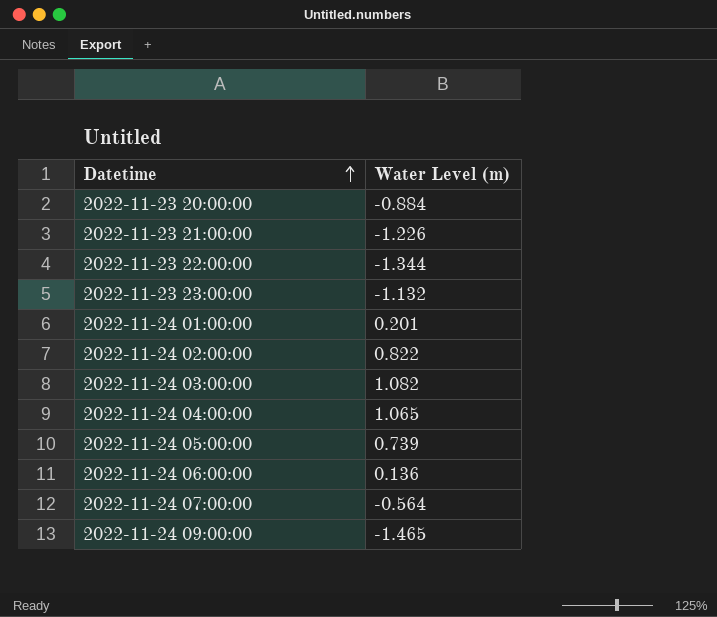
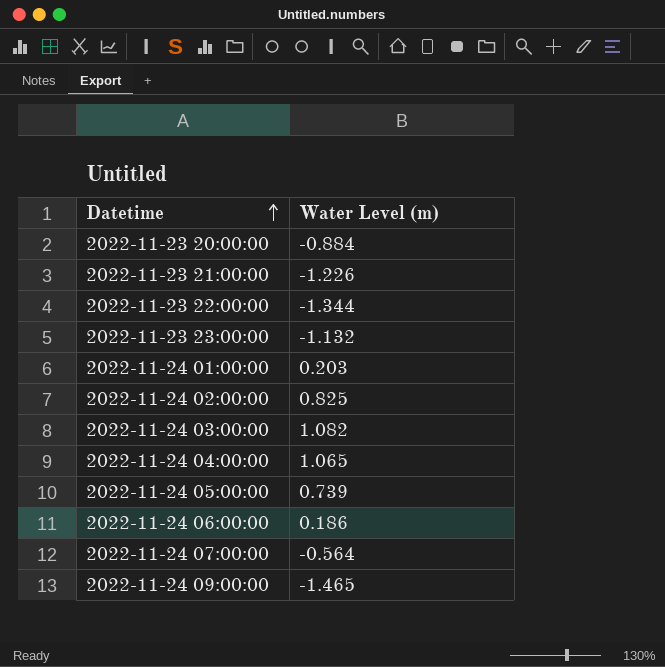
2022-11-24 01:00:00 | Water Level (m): 0.201 -> 0.203
2022-11-24 02:00:00 | Water Level (m): 0.822 -> 0.825
2022-11-24 06:00:00 | Water Level (m): 0.136 -> 0.186

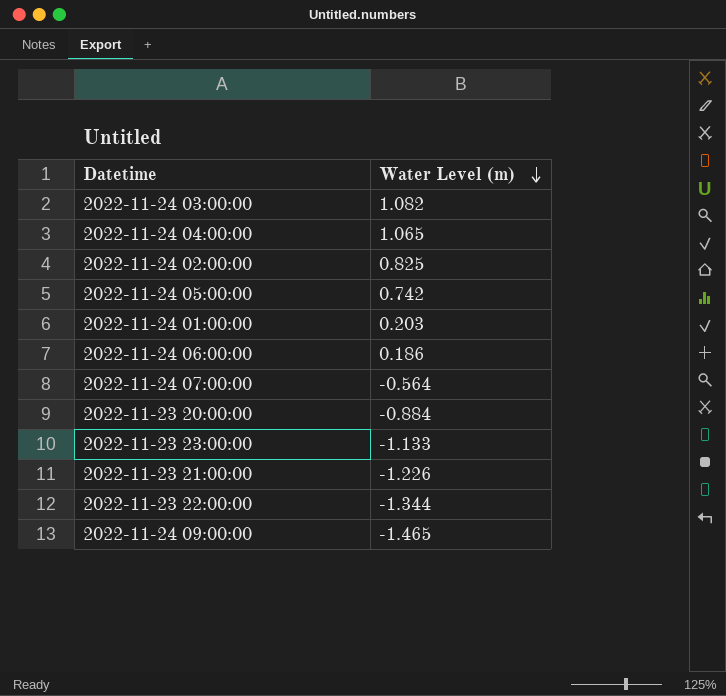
row order: Datetime ascending -> Water Level (m) descending
2022-11-24 05:00:00 | Water Level (m): 0.739 -> 0.742
2022-11-23 23:00:00 | Water Level (m): -1.132 -> -1.133

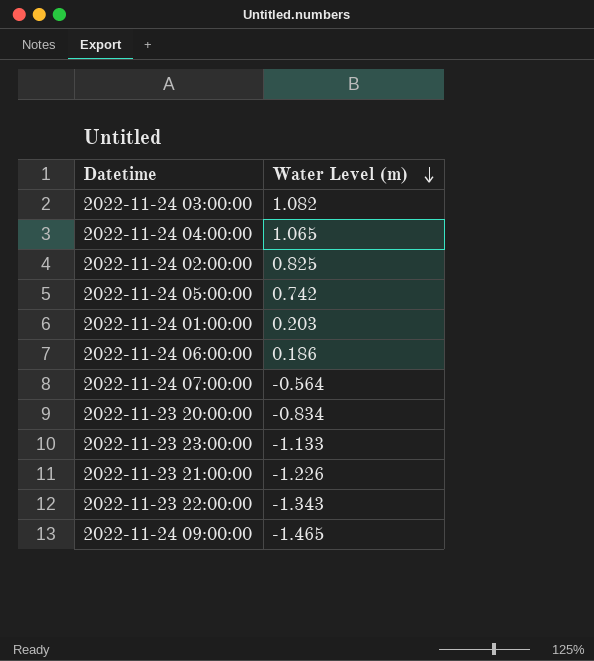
2022-11-23 20:00:00 | Water Level (m): -0.884 -> -0.834
2022-11-23 22:00:00 | Water Level (m): -1.344 -> -1.343

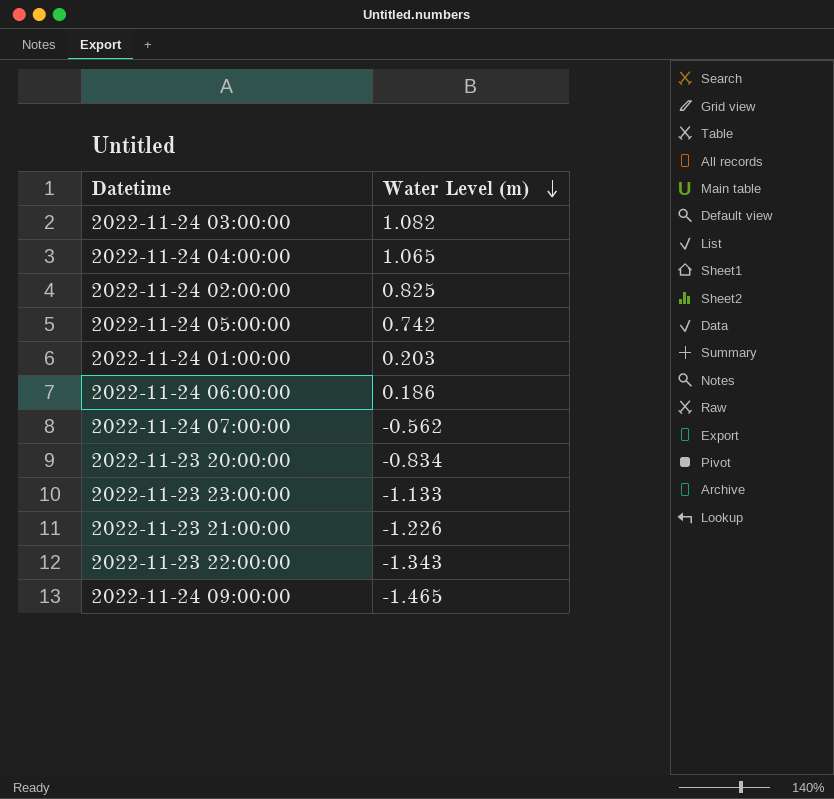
2022-11-24 07:00:00 | Water Level (m): -0.564 -> -0.562

